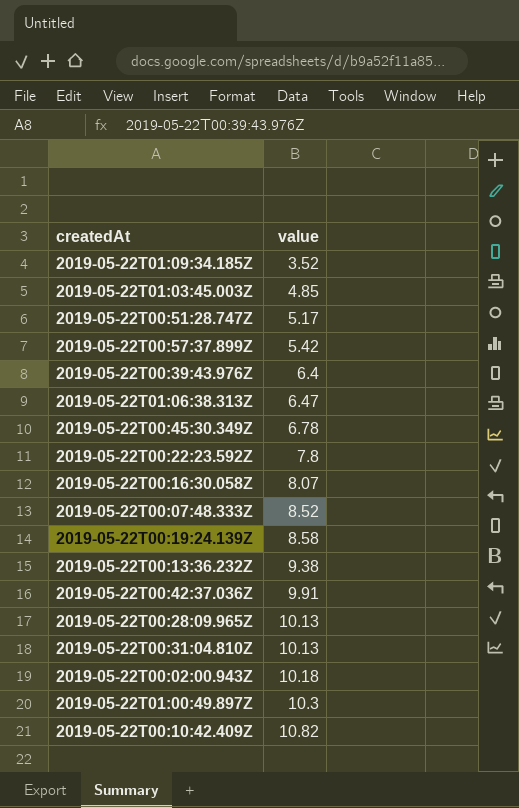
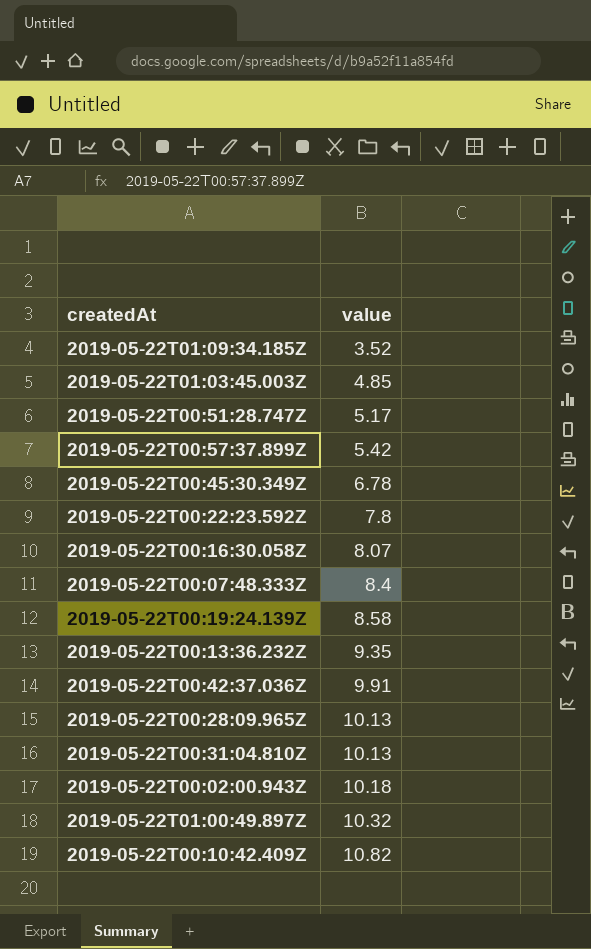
row 2019-05-22T00:39:43.976Z: 6.4 -> none
row 2019-05-22T01:06:38.313Z: 6.47 -> none
2019-05-22T00:07:48.333Z | value: 8.52 -> 8.4
2019-05-22T00:13:36.232Z | value: 9.38 -> 9.35
2019-05-22T01:00:49.897Z | value: 10.3 -> 10.32

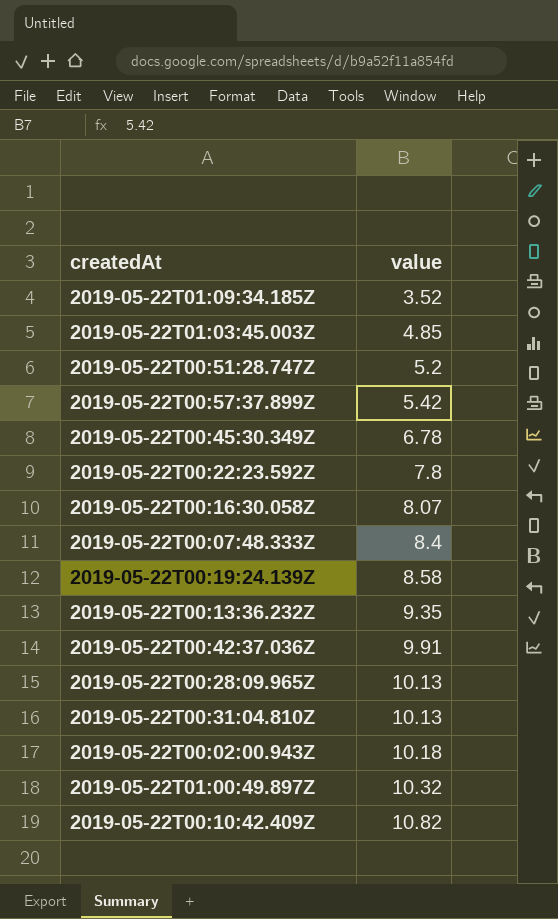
2019-05-22T00:51:28.747Z | value: 5.17 -> 5.2

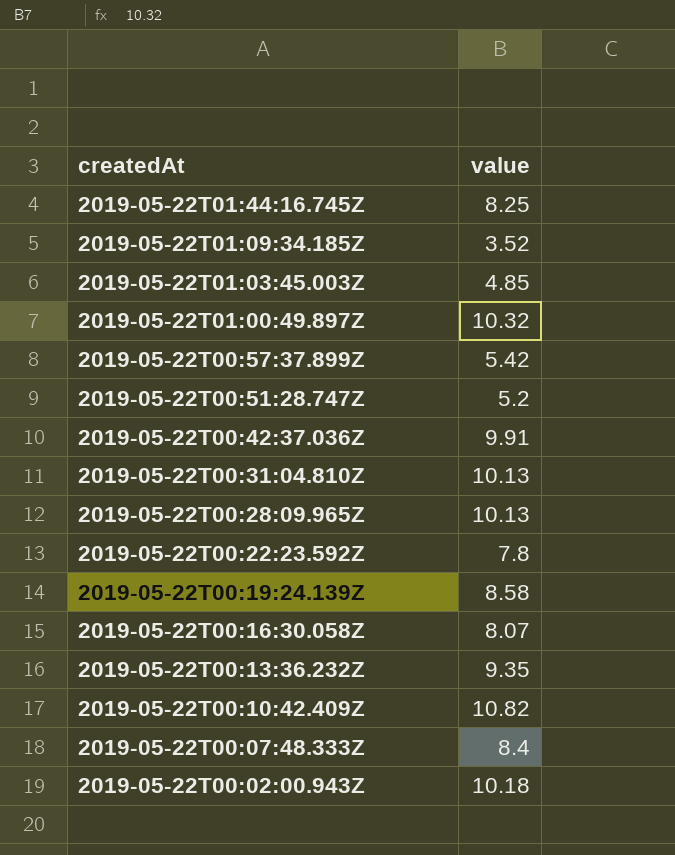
row order: value ascending -> createdAt descending
row 2019-05-22T00:45:30.349Z: 6.78 -> none
row 2019-05-22T01:44:16.745Z: none -> 8.25

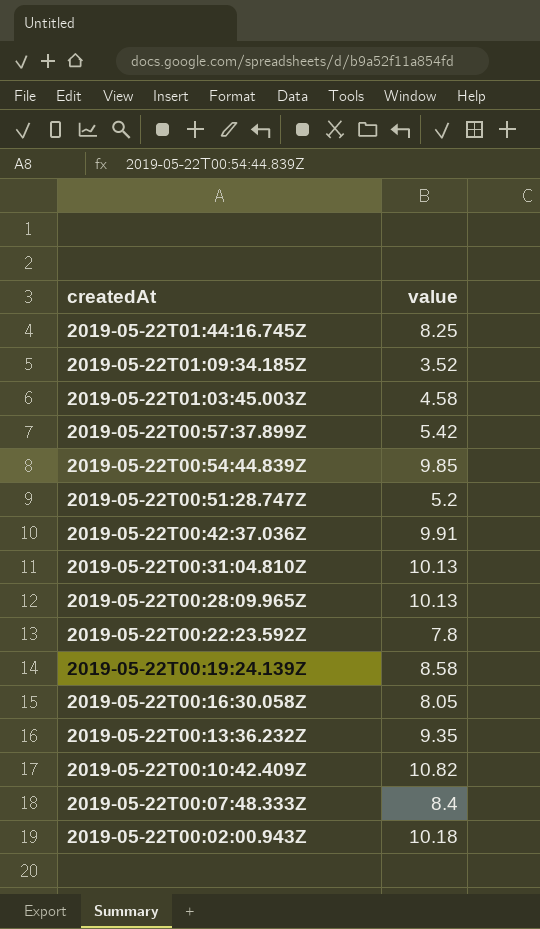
row 2019-05-22T01:00:49.897Z: 10.32 -> none
2019-05-22T01:03:45.003Z | value: 4.85 -> 4.58
row 2019-05-22T00:54:44.839Z: none -> 9.85
2019-05-22T00:16:30.058Z | value: 8.07 -> 8.05

